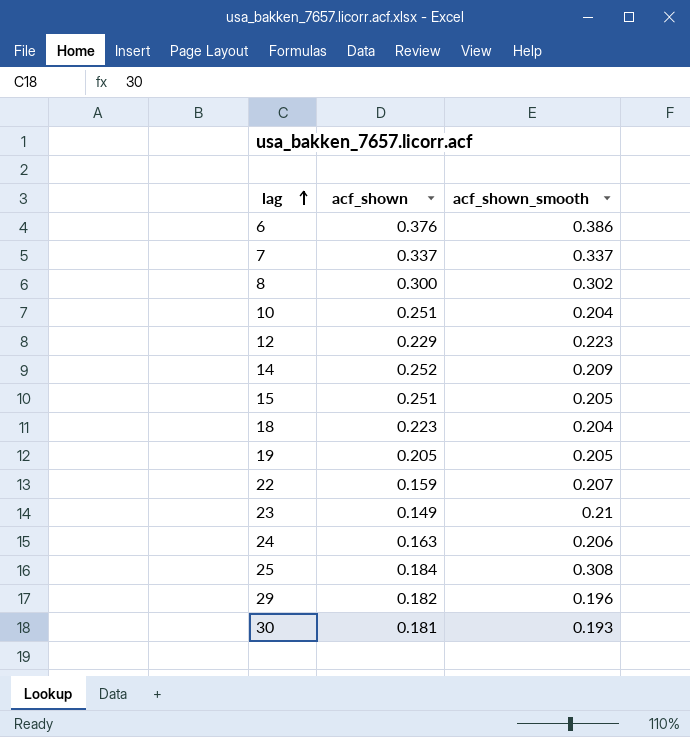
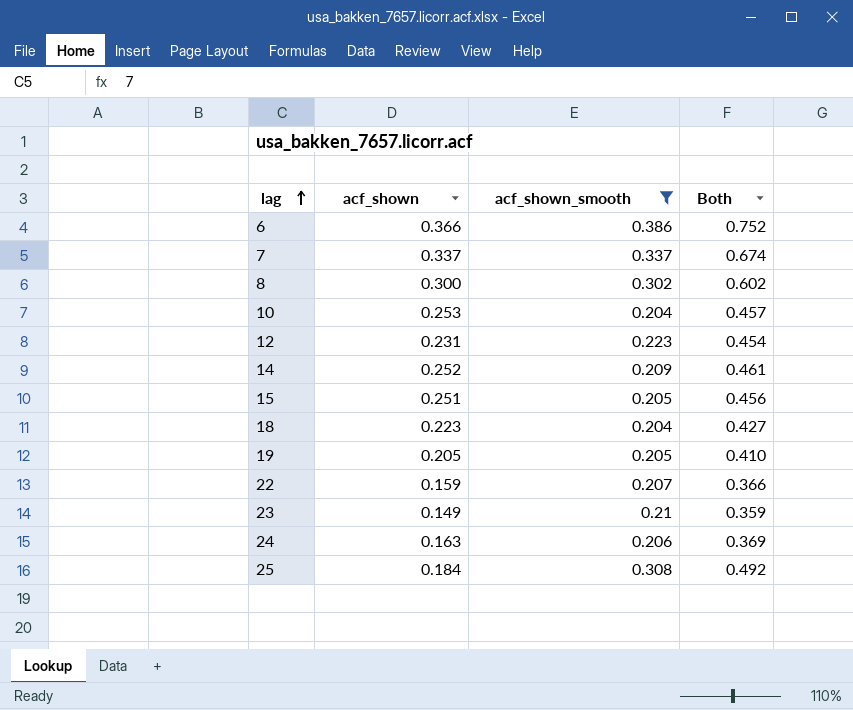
filter: none -> acf_shown_smooth >= 0.204
column Both | formula: none -> [acf_shown] + [acf_shown_smooth]
6 | acf_shown: 0.376 -> 0.366
10 | acf_shown: 0.251 -> 0.253
12 | acf_shown: 0.229 -> 0.231

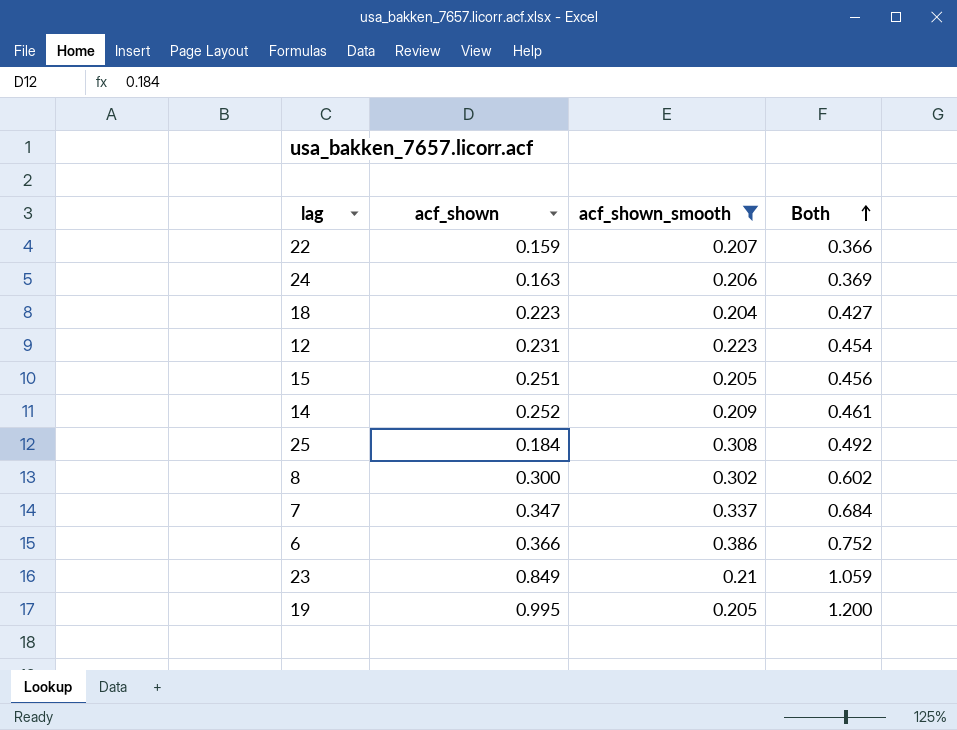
row order: lag ascending -> Both ascending
row 10: 0.253 | 0.204 | 0.457 -> none
7 | acf_shown: 0.337 -> 0.347
7 | Both: 0.674 -> 0.684
23 | acf_shown: 0.149 -> 0.849
23 | Both: 0.359 -> 1.059
19 | acf_shown: 0.205 -> 0.995
19 | Both: 0.410 -> 1.200

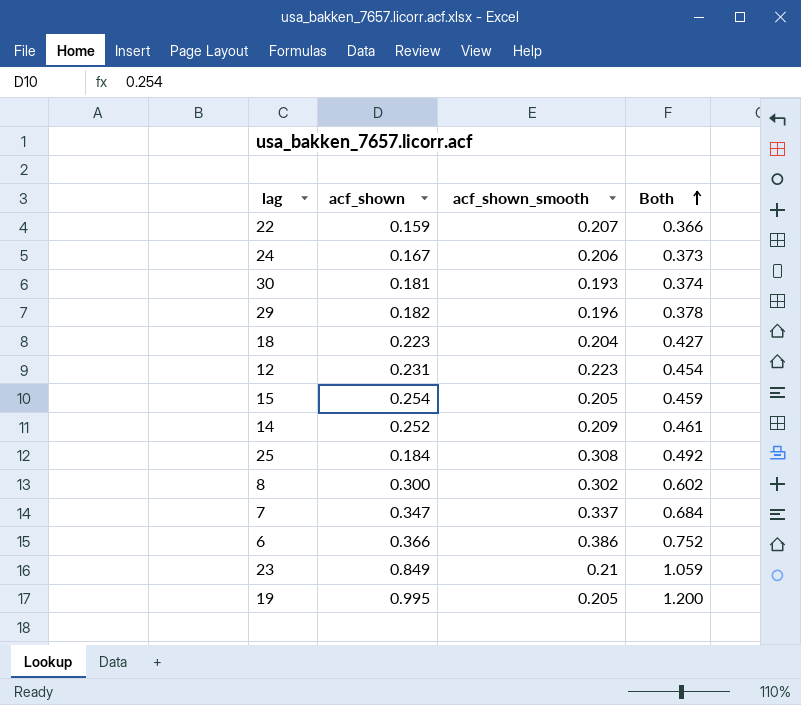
filter: acf_shown_smooth >= 0.204 -> none
24 | acf_shown: 0.163 -> 0.167
24 | Both: 0.369 -> 0.373
15 | acf_shown: 0.251 -> 0.254
15 | Both: 0.456 -> 0.459

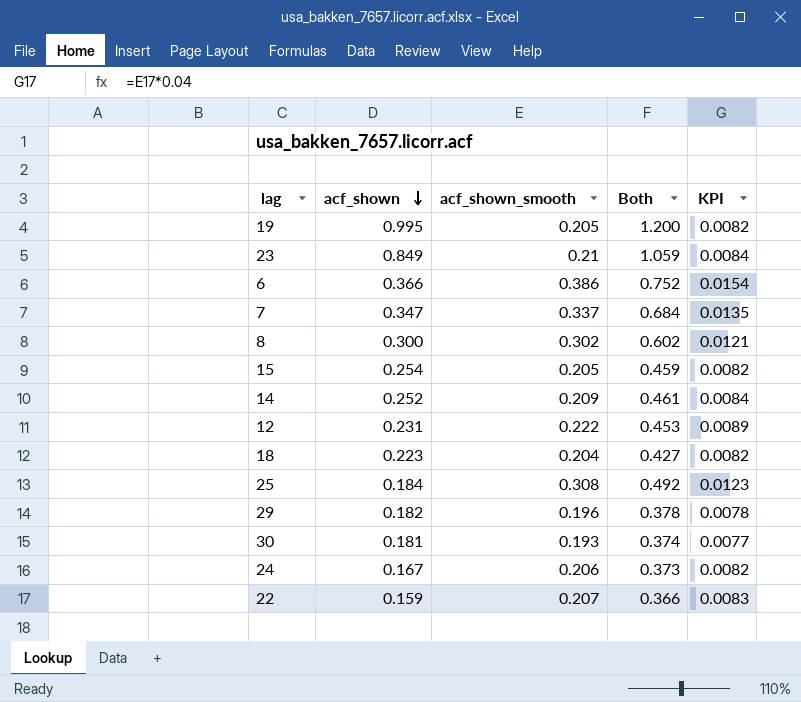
row order: Both ascending -> acf_shown descending
column KPI | formula: none -> [acf_shown_smooth] * 0.04
12 | acf_shown_smooth: 0.223 -> 0.222
12 | Both: 0.454 -> 0.453

